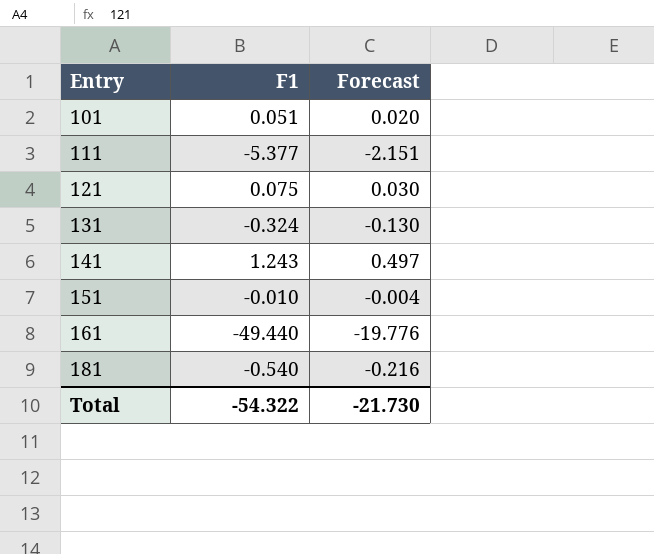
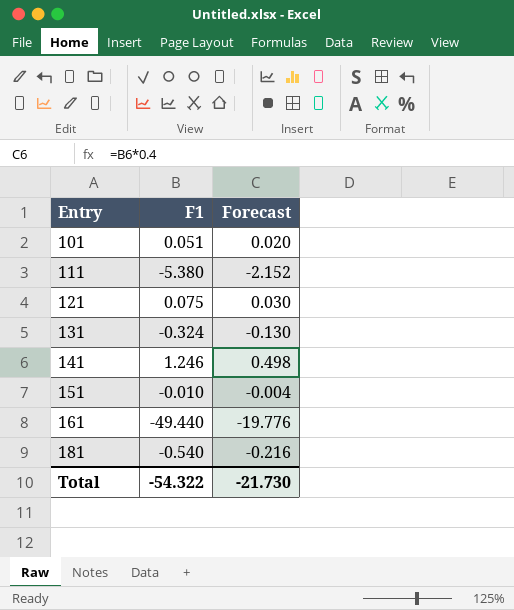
111 | F1: -5.377 -> -5.380
111 | Forecast: -2.151 -> -2.152
141 | F1: 1.243 -> 1.246
141 | Forecast: 0.497 -> 0.498

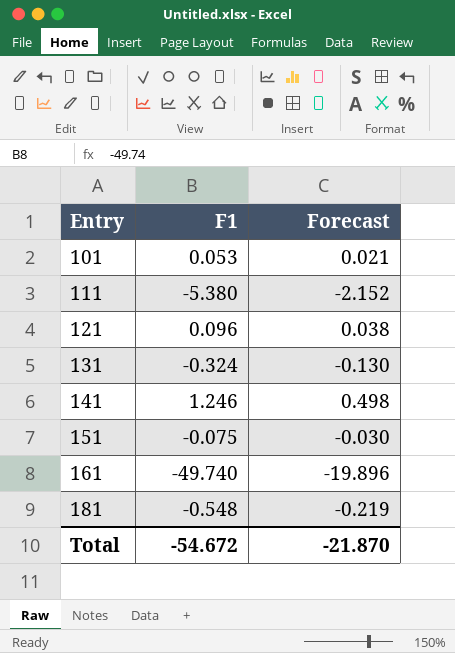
101 | F1: 0.051 -> 0.053
101 | Forecast: 0.020 -> 0.021
121 | F1: 0.075 -> 0.096
121 | Forecast: 0.030 -> 0.038
151 | F1: -0.010 -> -0.075
151 | Forecast: -0.004 -> -0.030
161 | F1: -49.440 -> -49.740
161 | Forecast: -19.776 -> -19.896
181 | F1: -0.540 -> -0.548
181 | Forecast: -0.216 -> -0.219
Total | F1: -54.322 -> -54.672
Total | Forecast: -21.730 -> -21.870

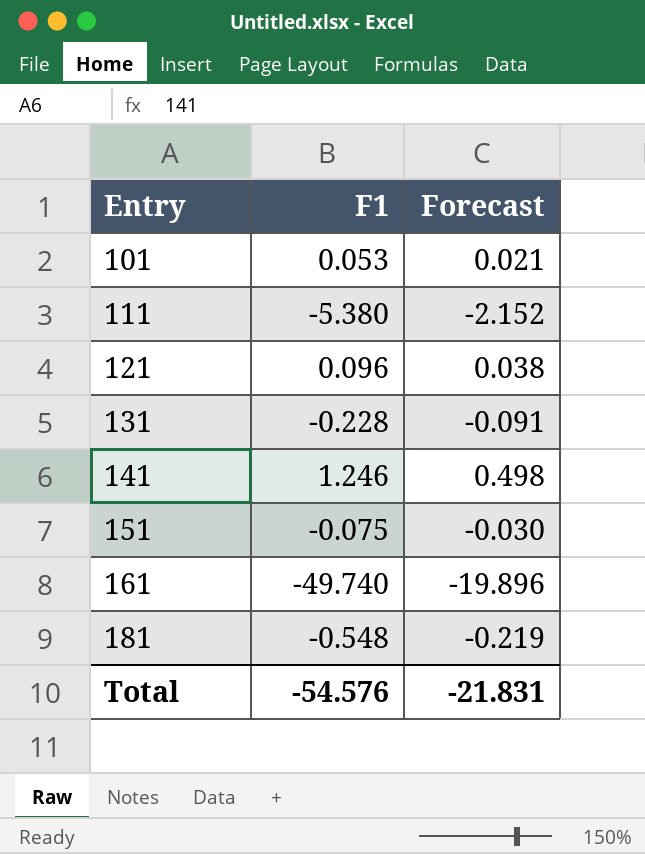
131 | F1: -0.324 -> -0.228
131 | Forecast: -0.130 -> -0.091
Total | F1: -54.672 -> -54.576
Total | Forecast: -21.870 -> -21.831

